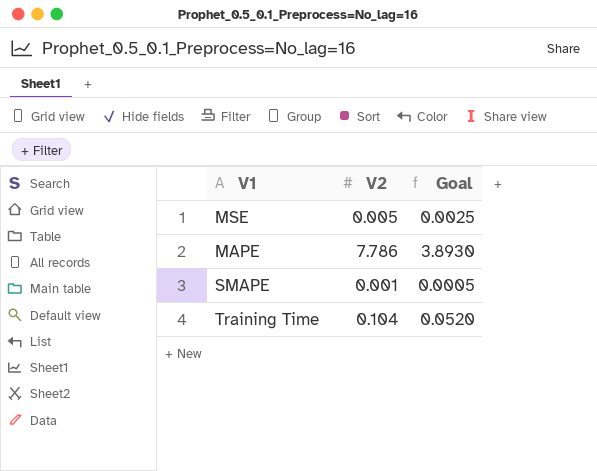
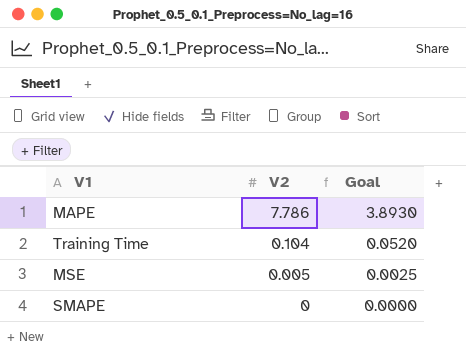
row order: none -> V2 descending
SMAPE | V2: 0.001 -> 0
SMAPE | Goal: 0.0005 -> 0.0000

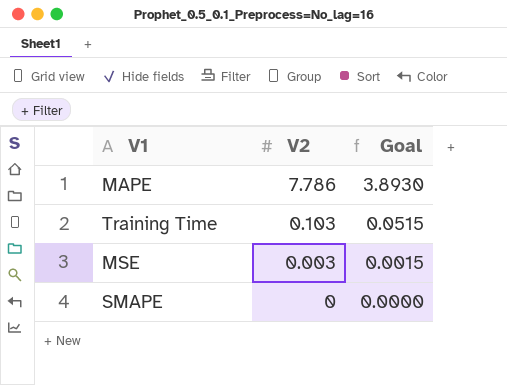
Training Time | V2: 0.104 -> 0.103
Training Time | Goal: 0.0520 -> 0.0515
MSE | V2: 0.005 -> 0.003
MSE | Goal: 0.0025 -> 0.0015

